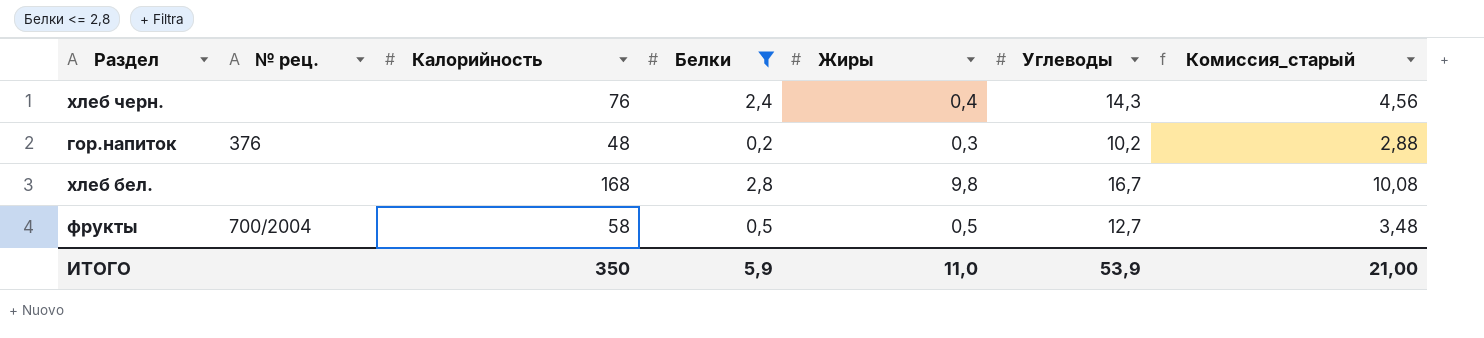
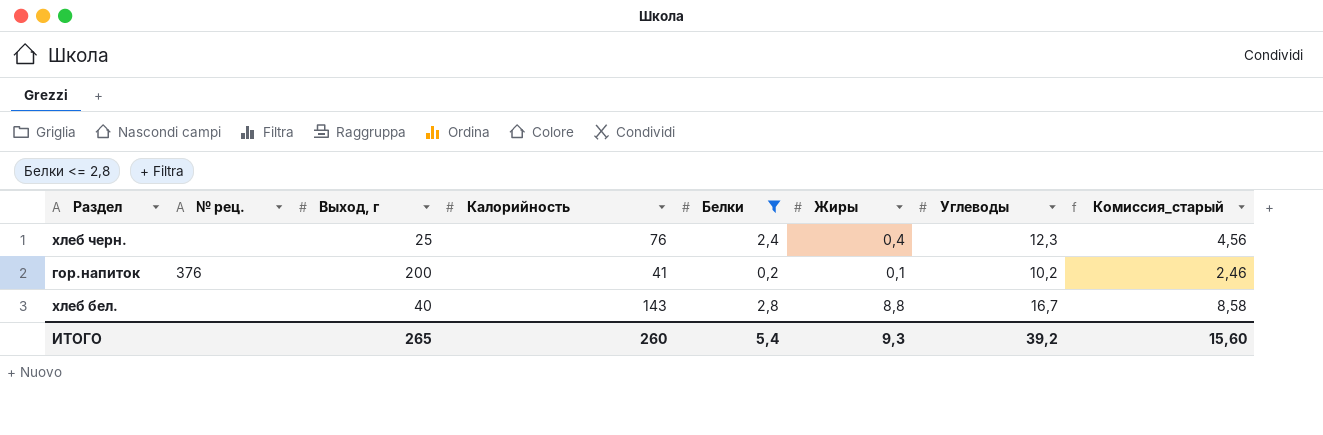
column Выход, г | position: none -> 3
row фрукты: 700/2004 | 58 | 0,5 | 0,5 | 12,7 | 3,48 -> none
хлеб черн. | Углеводы: 14,3 -> 12,3
гор.напиток | Калорийность: 48 -> 41
гор.напиток | Жиры: 0,3 -> 0,1
гор.напиток | Комиссия_старый: 2,88 -> 2,46
хлеб бел. | Калорийность: 168 -> 143
хлеб бел. | Жиры: 9,8 -> 8,8
хлеб бел. | Комиссия_старый: 10,08 -> 8,58
ИТОГО | Калорийность: 350 -> 260
ИТОГО | Белки: 5,9 -> 5,4
ИТОГО | Жиры: 11,0 -> 9,3
ИТОГО | Углеводы: 53,9 -> 39,2
ИТОГО | Комиссия_старый: 21,00 -> 15,60

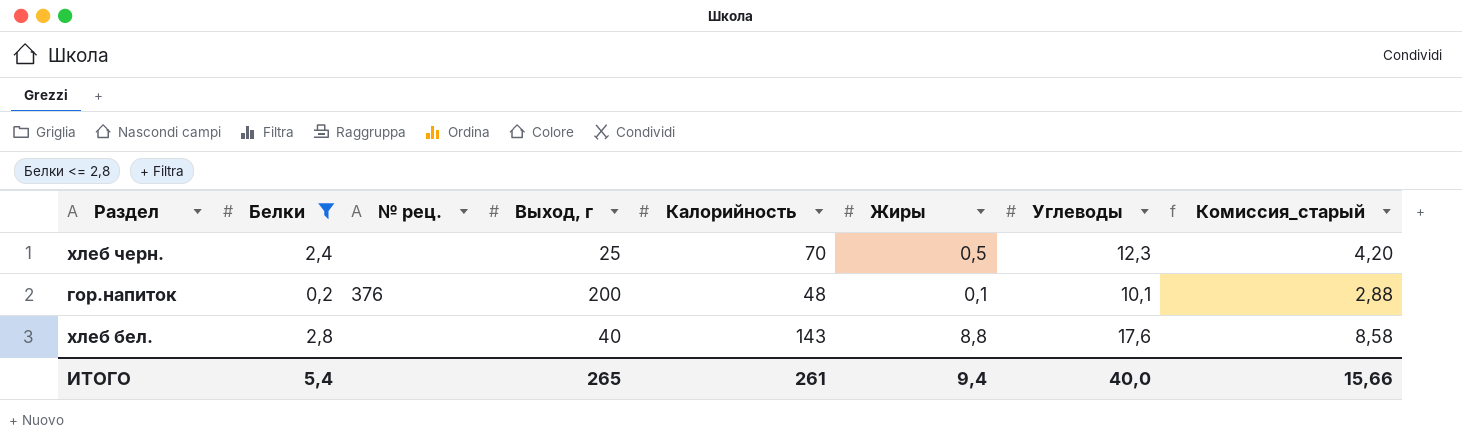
column Белки | position: 5 -> 2
хлеб черн. | Калорийность: 76 -> 70
хлеб черн. | Жиры: 0,4 -> 0,5
хлеб черн. | Комиссия_старый: 4,56 -> 4,20
гор.напиток | Калорийность: 41 -> 48
гор.напиток | Углеводы: 10,2 -> 10,1
гор.напиток | Комиссия_старый: 2,46 -> 2,88
хлеб бел. | Углеводы: 16,7 -> 17,6
ИТОГО | Калорийность: 260 -> 261
ИТОГО | Жиры: 9,3 -> 9,4
ИТОГО | Углеводы: 39,2 -> 40,0
ИТОГО | Комиссия_старый: 15,60 -> 15,66

